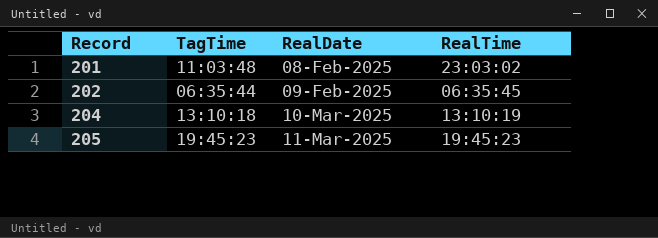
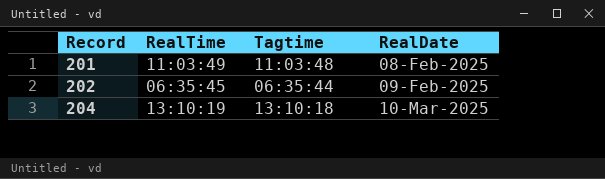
column RealTime | position: 4 -> 2
column name: TagTime -> Tagtime
row 205: 19:45:23 | 11-Mar-2025 | 19:45:23 -> none
201 | RealTime: 23:03:02 -> 11:03:49

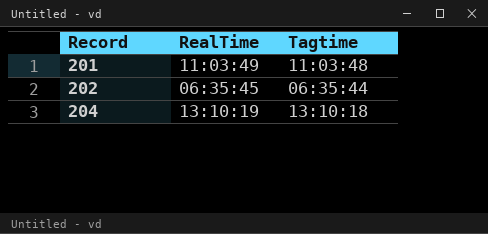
column RealDate | position: 4 -> none

